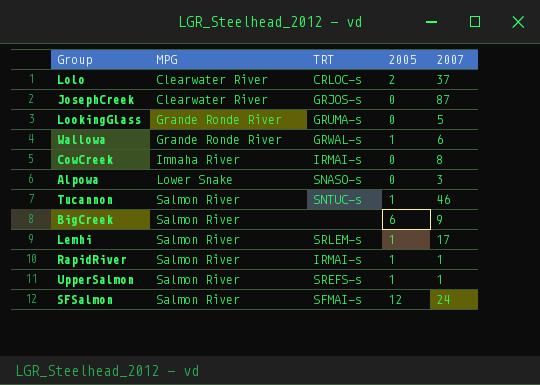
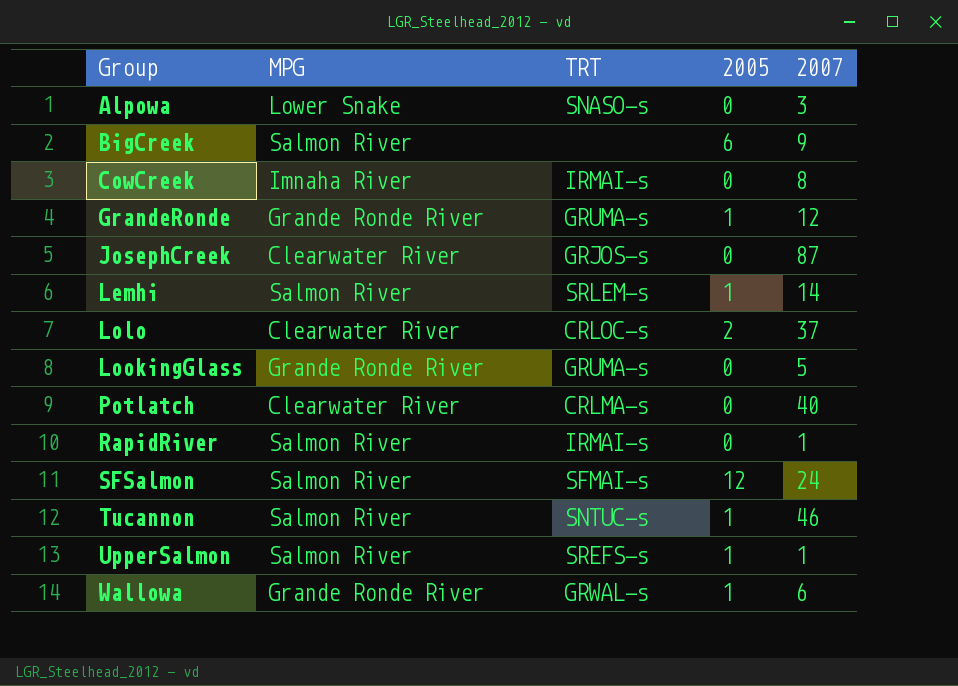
row order: MPG ascending -> Group ascending
row GrandeRonde: none -> Grande Ronde River | GRUMA-s | 1 | 12
Lemhi | 2007: 17 -> 14
row Potlatch: none -> Clearwater River | CRLMA-s | 0 | 40
RapidRiver | 2005: 1 -> 0

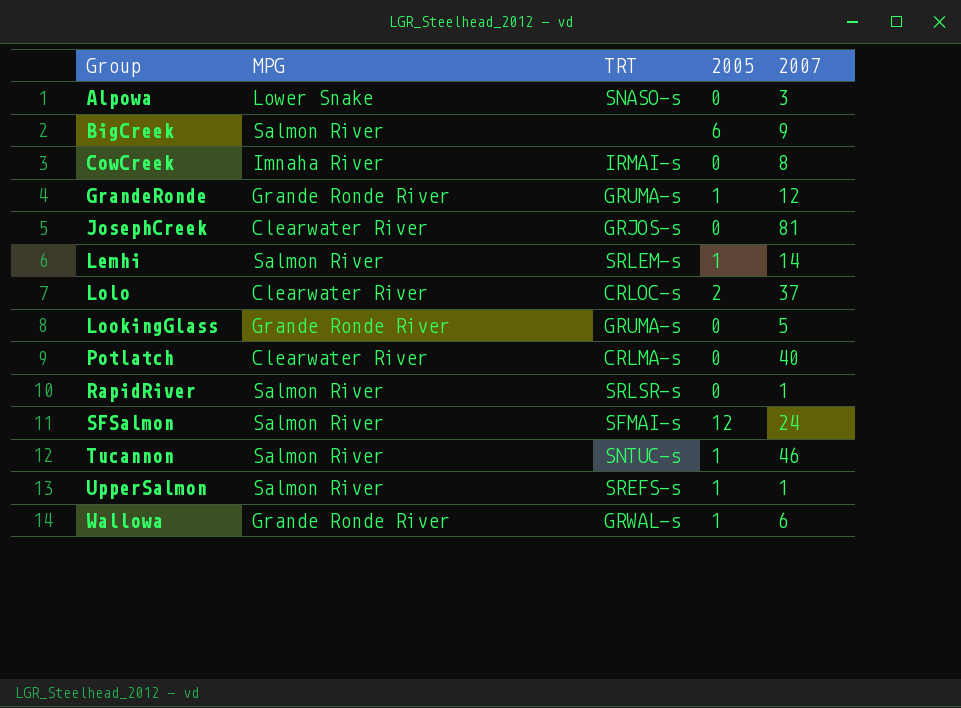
JosephCreek | 2007: 87 -> 81
RapidRiver | TRT: IRMAI-s -> SRLSR-s

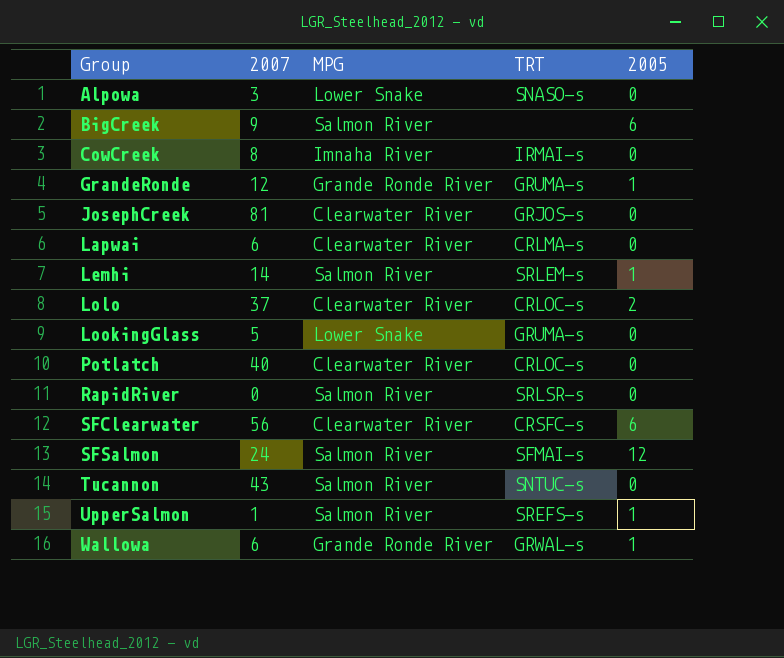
column 2007 | position: 5 -> 2
row Lapwai: none -> 6 | Clearwater River | CRLMA-s | 0
LookingGlass | MPG: Grande Ronde River -> Lower Snake
Potlatch | TRT: CRLMA-s -> CRLOC-s
RapidRiver | 2007: 1 -> 0
row SFClearwater: none -> 56 | Clearwater River | CRSFC-s | 6
Tucannon | 2007: 46 -> 43
Tucannon | 2005: 1 -> 0

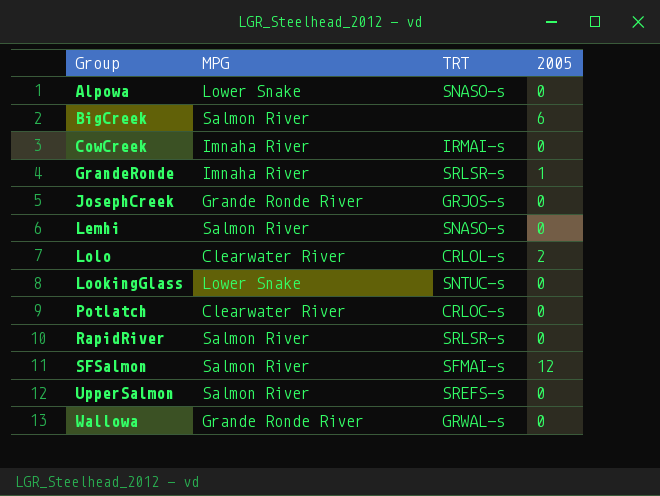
column 2007 | position: 2 -> none
row Lapwai: 6 | Clearwater River | CRLMA-s | 0 -> none
row SFClearwater: 56 | Clearwater River | CRSFC-s | 6 -> none
row Tucannon: 43 | Salmon River | SNTUC-s | 0 -> none
GrandeRonde | MPG: Grande Ronde River -> Imnaha River
GrandeRonde | TRT: GRUMA-s -> SRLSR-s
JosephCreek | MPG: Clearwater River -> Grande Ronde River
Lemhi | TRT: SRLEM-s -> SNASO-s
Lemhi | 2005: 1 -> 0
Lolo | TRT: CRLOC-s -> CRLOL-s
LookingGlass | TRT: GRUMA-s -> SNTUC-s
UpperSalmon | 2005: 1 -> 0
Wallowa | 2005: 1 -> 0

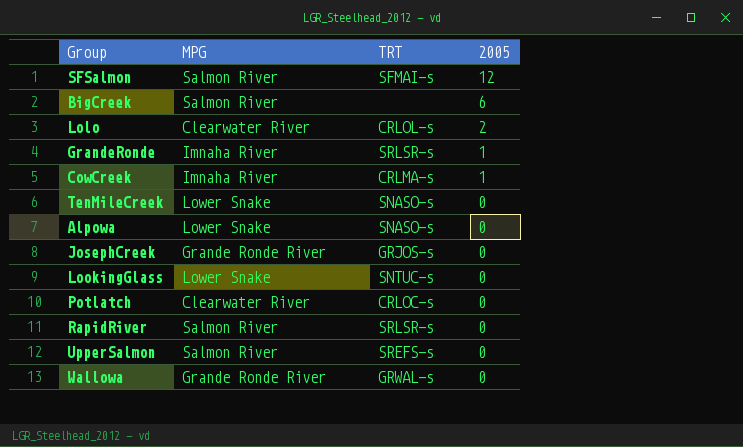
row order: Group ascending -> 2005 descending
row Lemhi: Salmon River | SNASO-s | 0 -> none
CowCreek | TRT: IRMAI-s -> CRLMA-s
CowCreek | 2005: 0 -> 1
row TenMileCreek: none -> Lower Snake | SNASO-s | 0

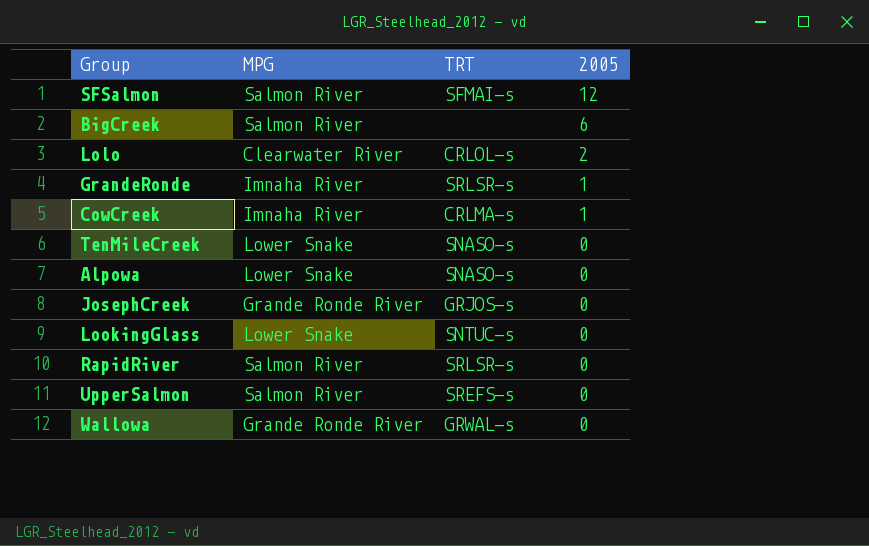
row Potlatch: Clearwater River | CRLOC-s | 0 -> none

